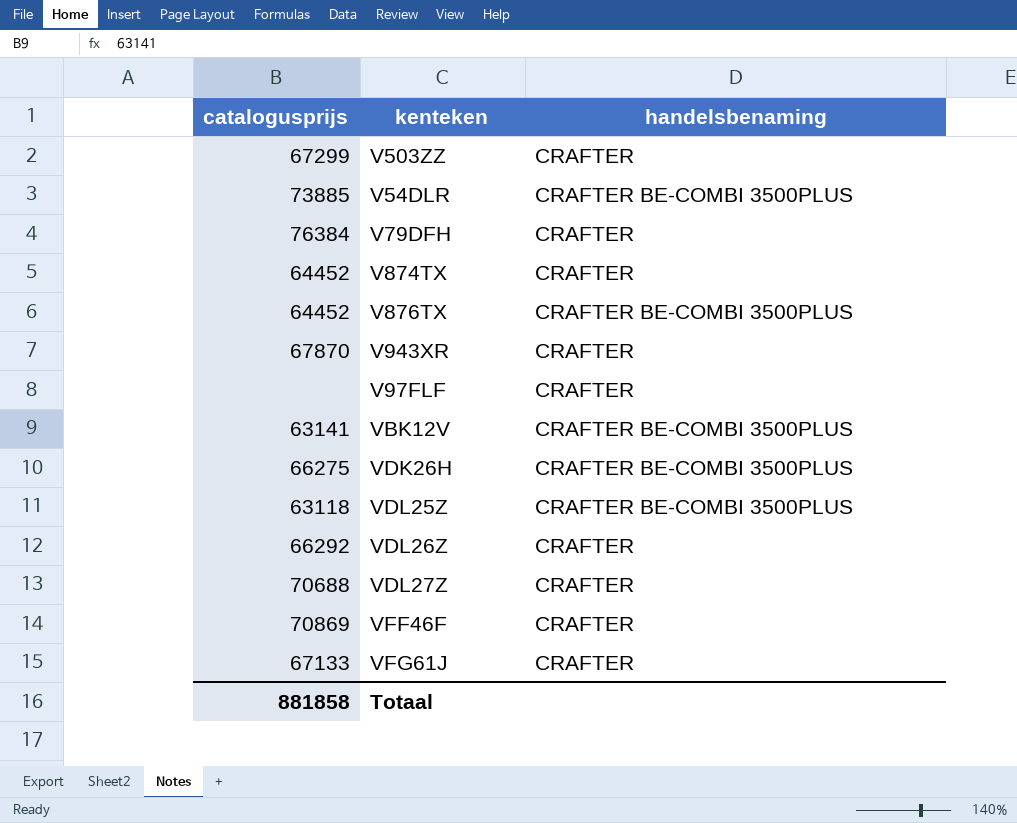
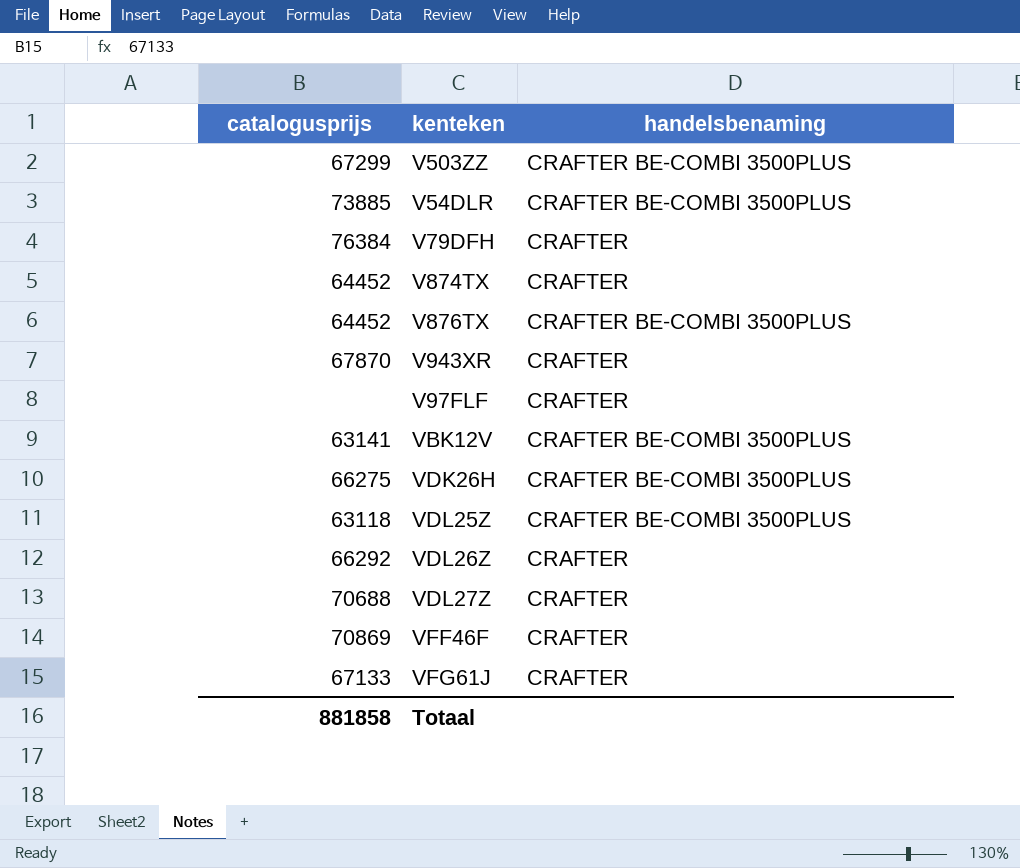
V503ZZ | handelsbenaming: CRAFTER -> CRAFTER BE-COMBI 3500PLUS

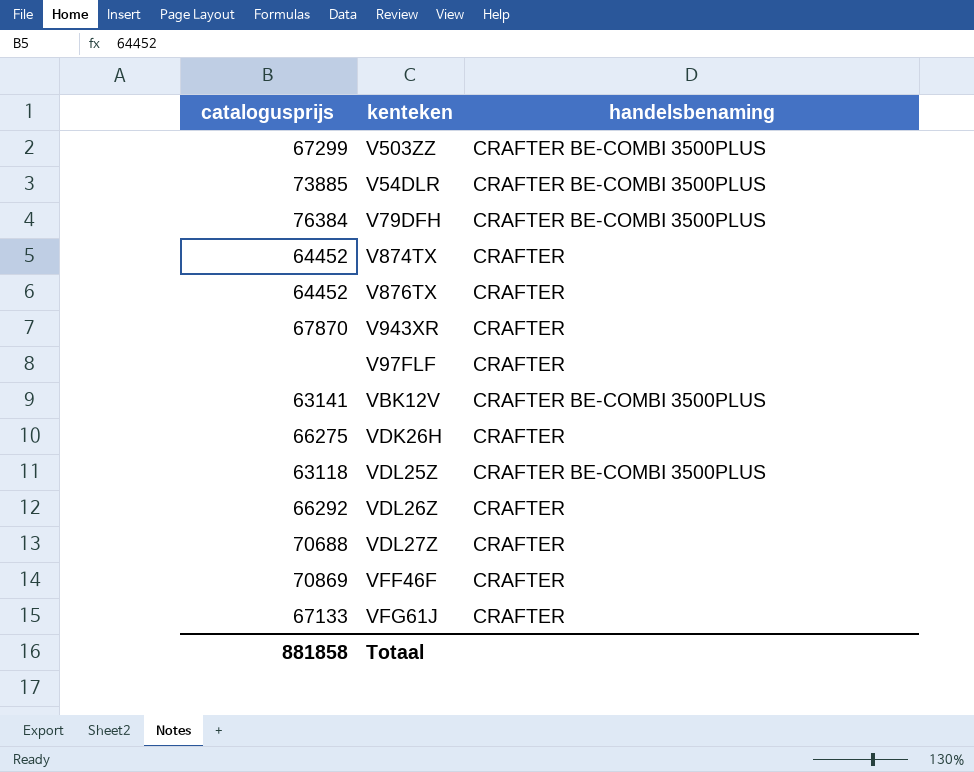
V79DFH | handelsbenaming: CRAFTER -> CRAFTER BE-COMBI 3500PLUS
V876TX | handelsbenaming: CRAFTER BE-COMBI 3500PLUS -> CRAFTER
VDK26H | handelsbenaming: CRAFTER BE-COMBI 3500PLUS -> CRAFTER

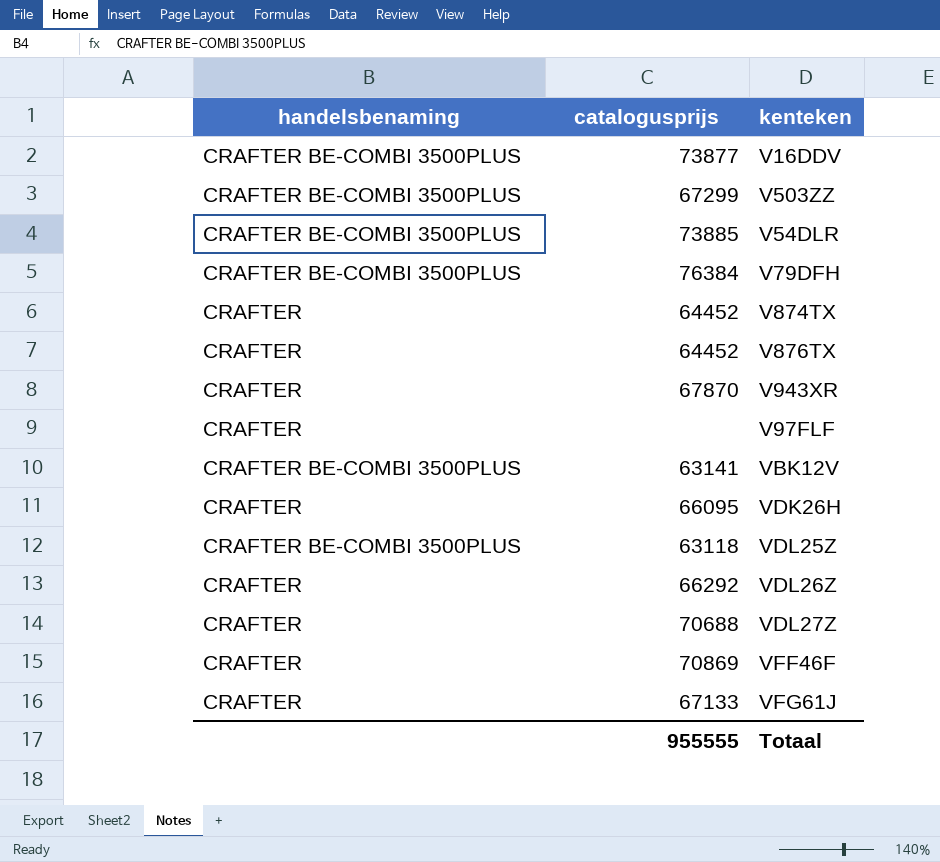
column handelsbenaming | position: 3 -> 1
row V16DDV: none -> CRAFTER BE-COMBI 3500PLUS | 73877
VDK26H | catalogusprijs: 66275 -> 66095
Totaal | catalogusprijs: 881858 -> 955555

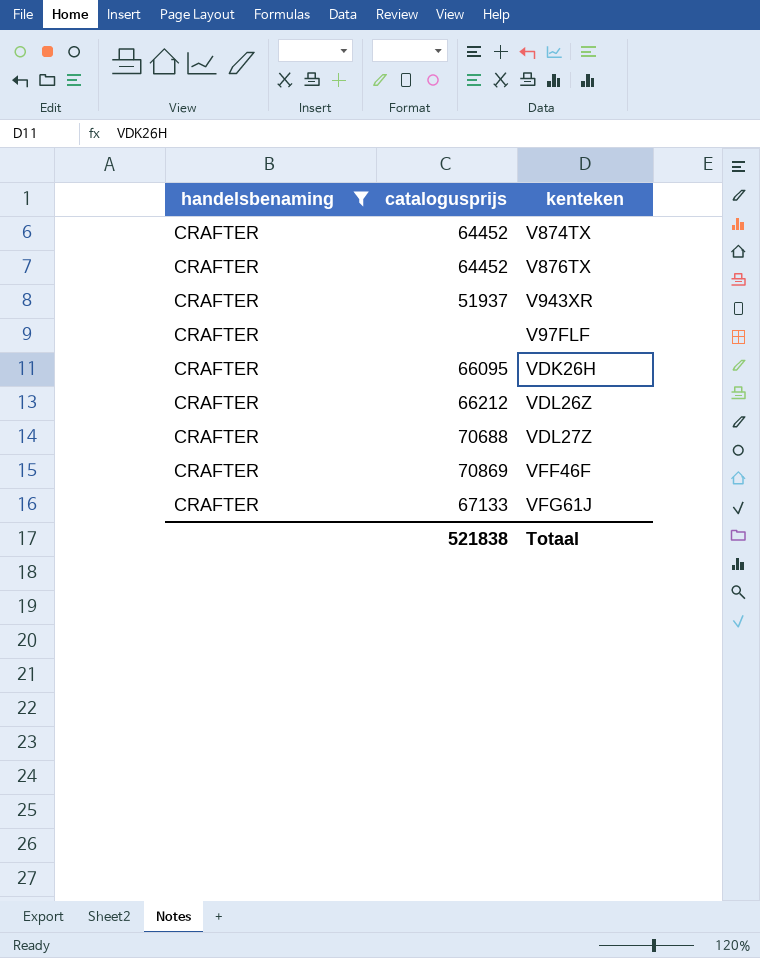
filter: none -> handelsbenaming = CRAFTER
V943XR | catalogusprijs: 67870 -> 51937
VDL26Z | catalogusprijs: 66292 -> 66212
Totaal | catalogusprijs: 955555 -> 521838

